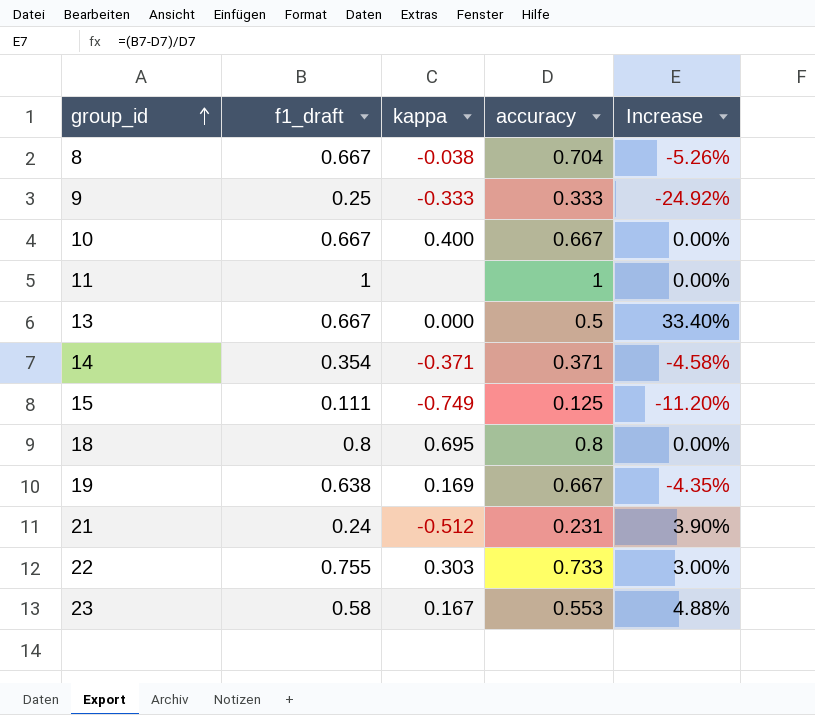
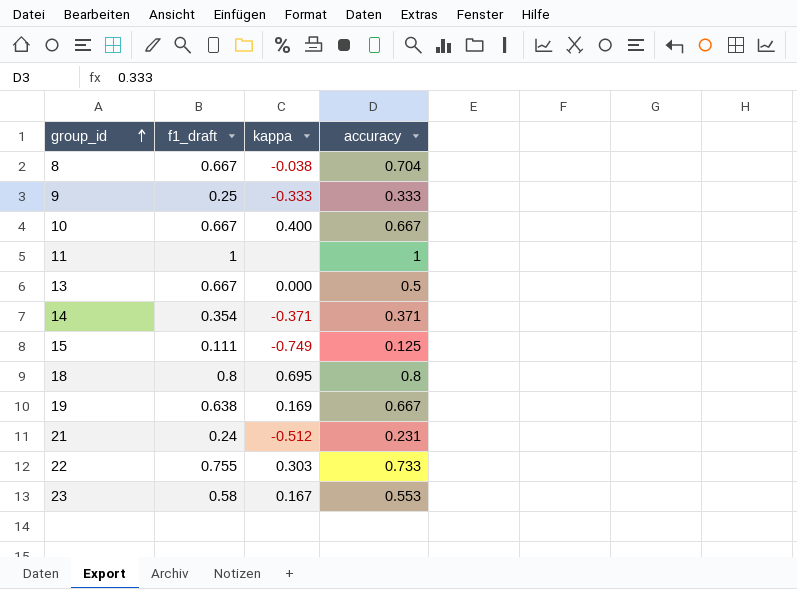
column Increase | formula: ([f1_draft] - [accuracy]) / [accuracy] -> none

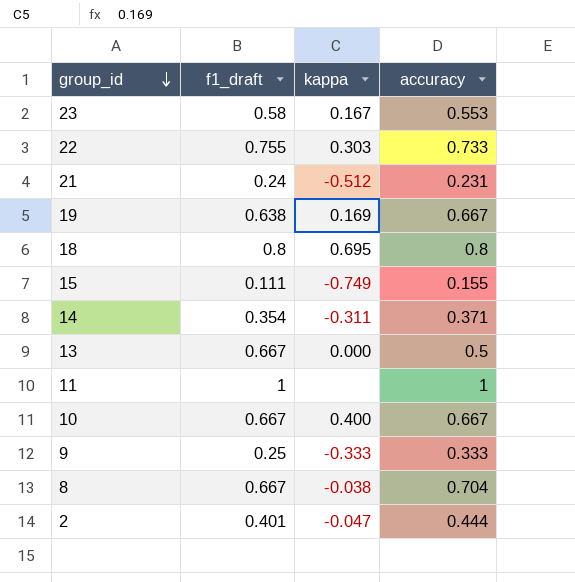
row order: group_id ascending -> group_id descending
15 | accuracy: 0.125 -> 0.155
14 | kappa: -0.371 -> -0.311
row 2: none -> 0.401 | -0.047 | 0.444

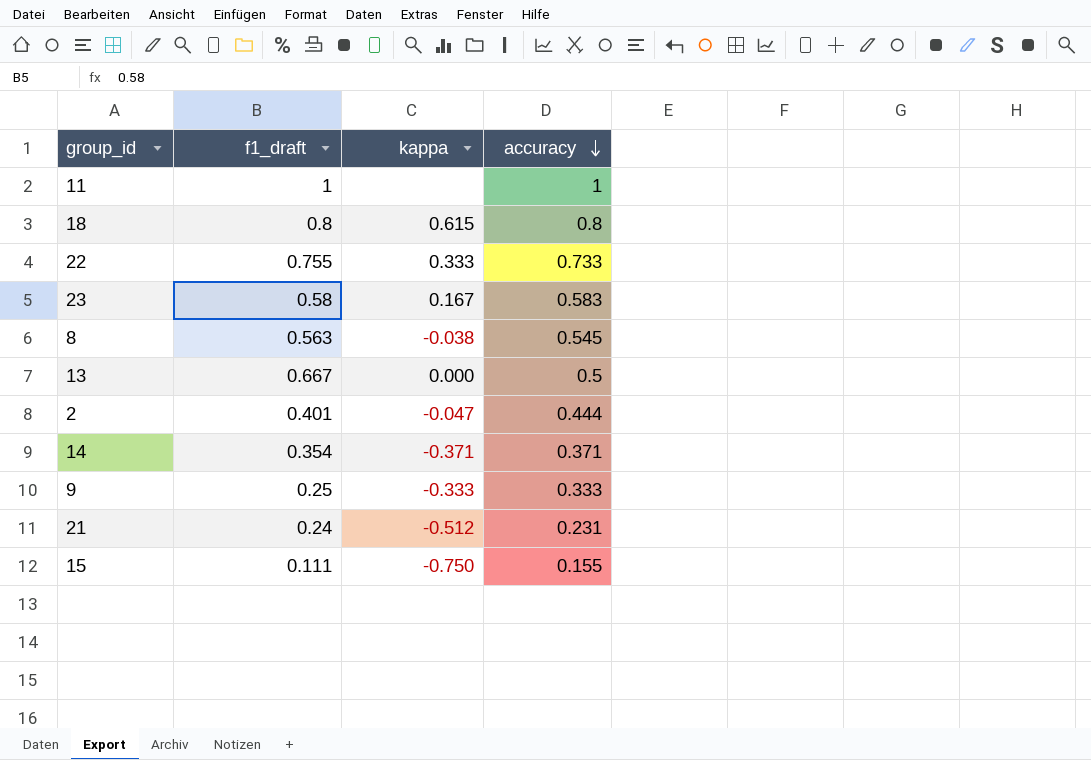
row order: group_id descending -> accuracy descending
row 19: 0.638 | 0.169 | 0.667 -> none
row 10: 0.667 | 0.400 | 0.667 -> none
18 | kappa: 0.695 -> 0.615
22 | kappa: 0.303 -> 0.333
23 | accuracy: 0.553 -> 0.583
8 | f1_draft: 0.667 -> 0.563
8 | accuracy: 0.704 -> 0.545
14 | kappa: -0.311 -> -0.371
15 | kappa: -0.749 -> -0.750

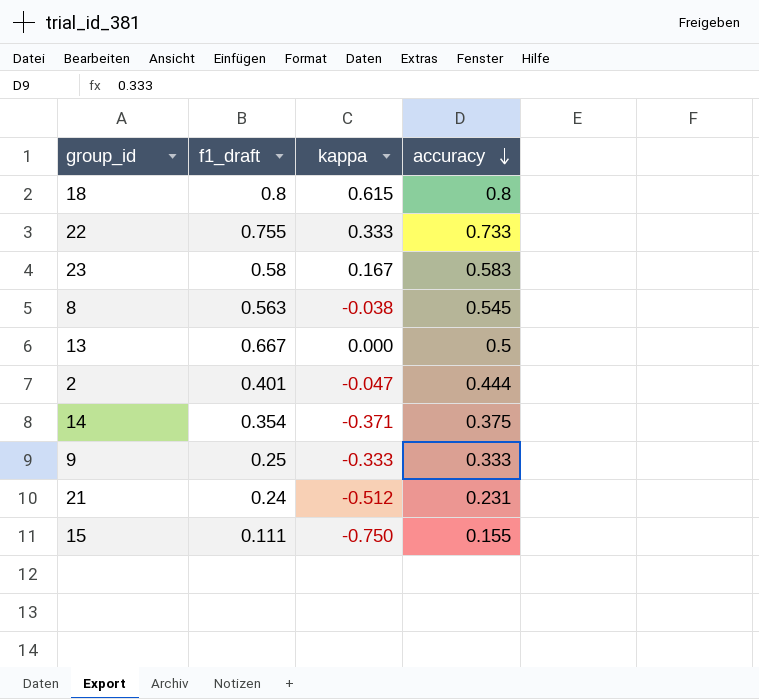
row 11: 1 | none | 1 -> none
14 | accuracy: 0.371 -> 0.375

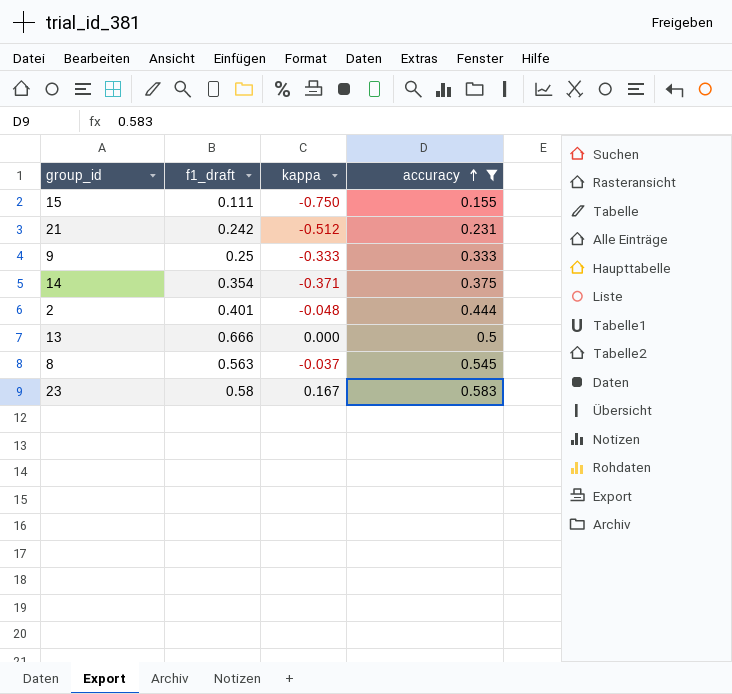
filter: none -> accuracy <= 0.583
row order: accuracy descending -> accuracy ascending
21 | f1_draft: 0.24 -> 0.242
2 | kappa: -0.047 -> -0.048
13 | f1_draft: 0.667 -> 0.666
8 | kappa: -0.038 -> -0.037

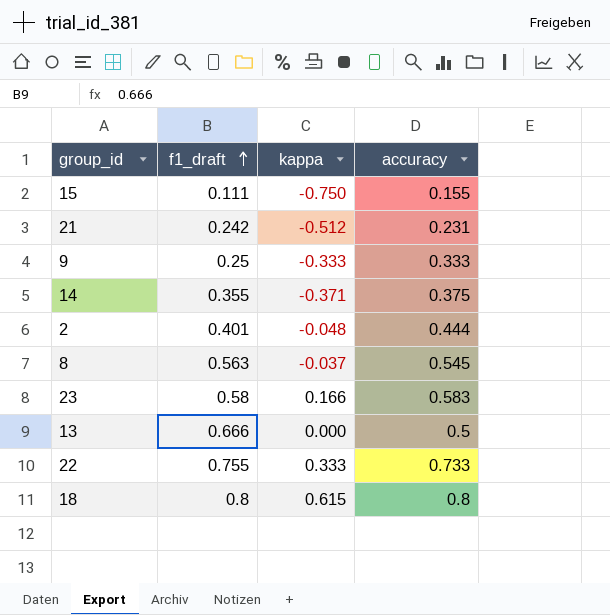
filter: accuracy <= 0.583 -> none
row order: accuracy ascending -> f1_draft ascending
14 | f1_draft: 0.354 -> 0.355
23 | kappa: 0.167 -> 0.166

